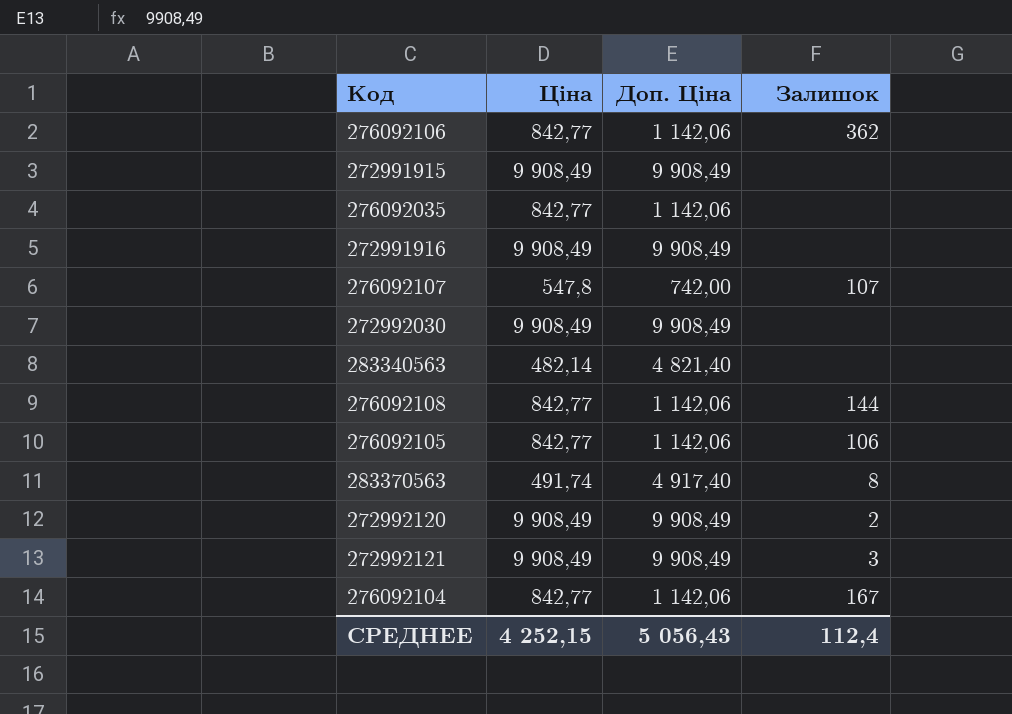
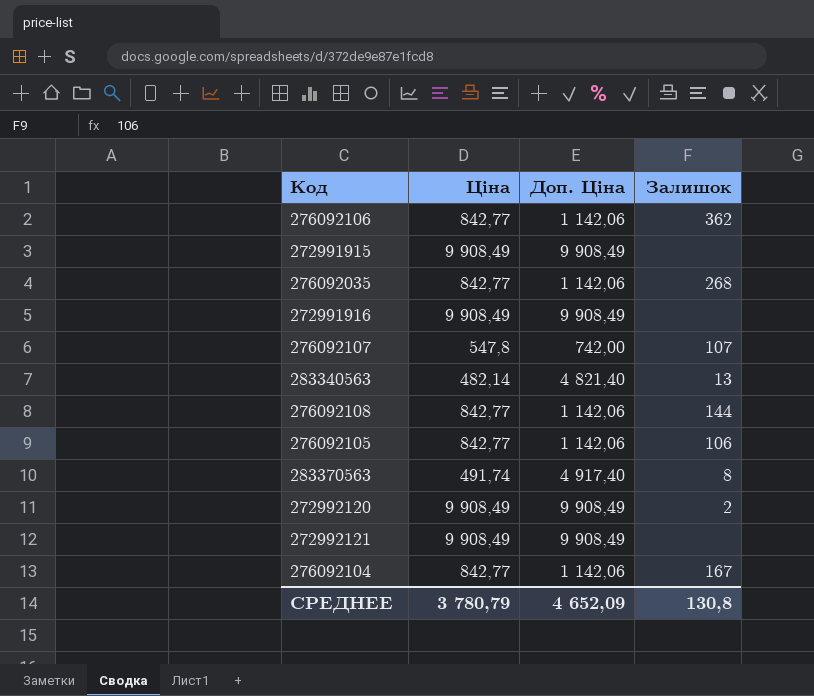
row 272992030: 9 908,49 | 9 908,49 | none -> none
276092035 | Залишок: none -> 268
283340563 | Залишок: none -> 13
272992121 | Залишок: 3 -> none
СРЕДНЕЕ | Ціна: 4 252,15 -> 3 780,79
СРЕДНЕЕ | Доп. Ціна: 5 056,43 -> 4 652,09
СРЕДНЕЕ | Залишок: 112,4 -> 130,8

